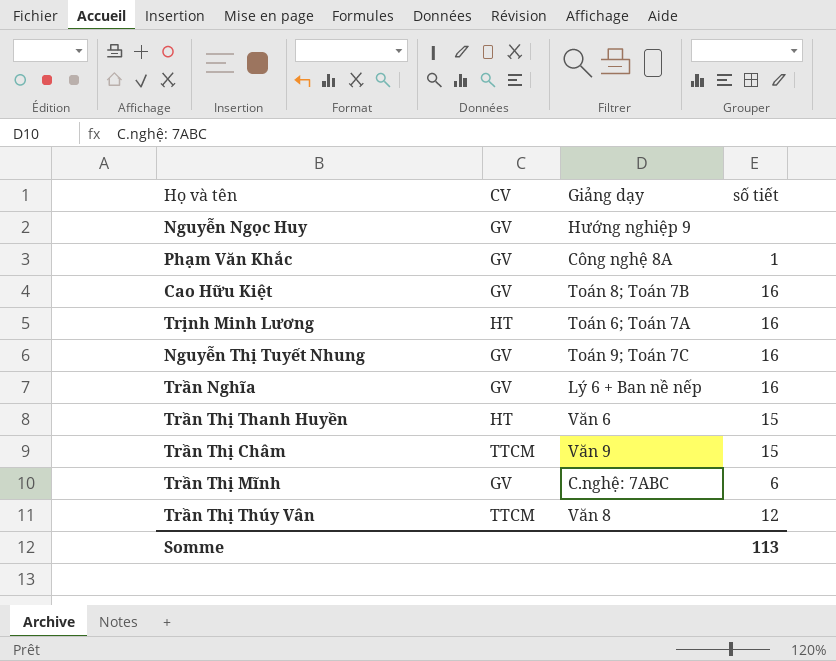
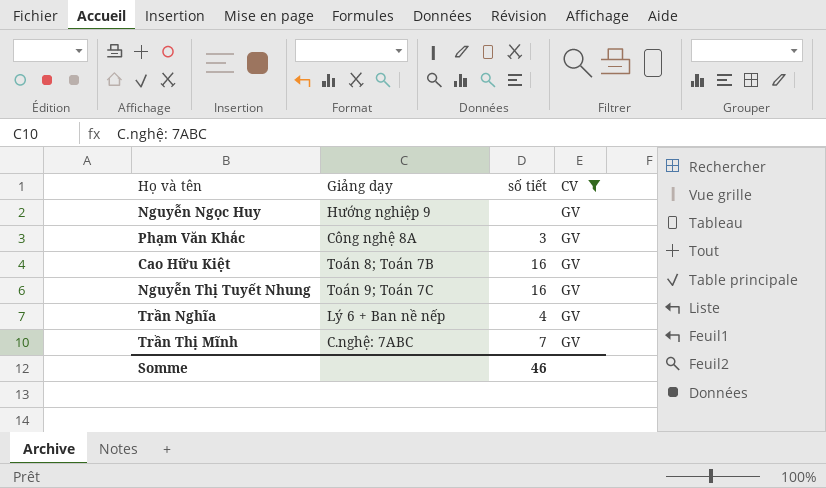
filter: none -> CV = GV
column CV | position: 2 -> 4
Phạm Văn Khắc | số tiết: 1 -> 3
Trần Nghĩa | số tiết: 16 -> 4
Trần Thị Mĩnh | số tiết: 6 -> 7
Somme | số tiết: 113 -> 46

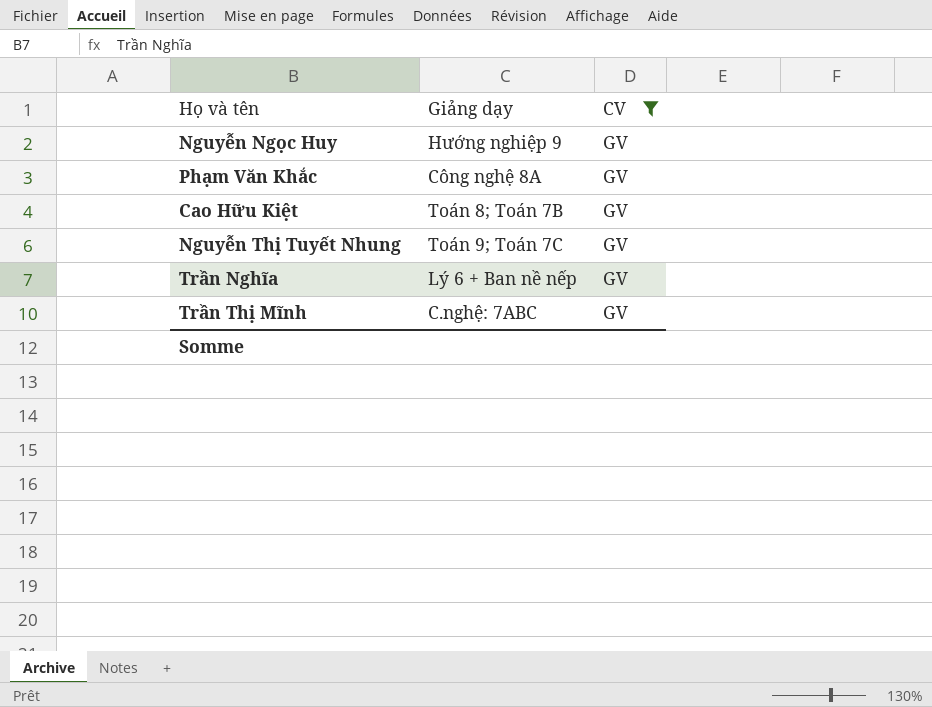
column số tiết | position: 3 -> none

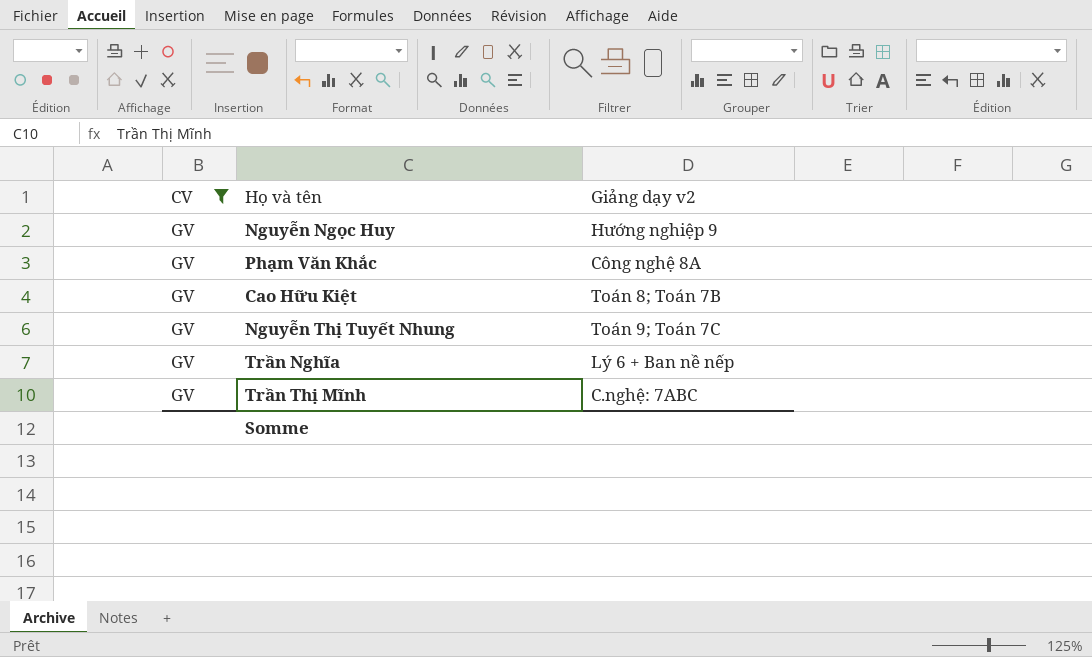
column CV | position: 3 -> 1
column name: Giảng dạy -> Giảng dạy v2

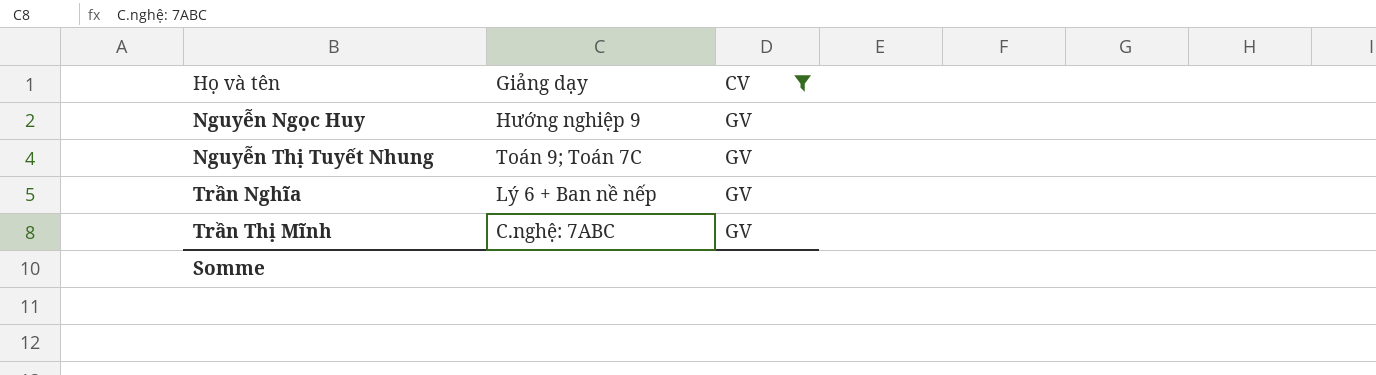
column name: Giảng dạy v2 -> Giảng dạy
column CV | position: 1 -> 3
row Phạm Văn Khắc: GV | Công nghệ 8A -> none
row Cao Hữu Kiệt: GV | Toán 8; Toán 7B -> none

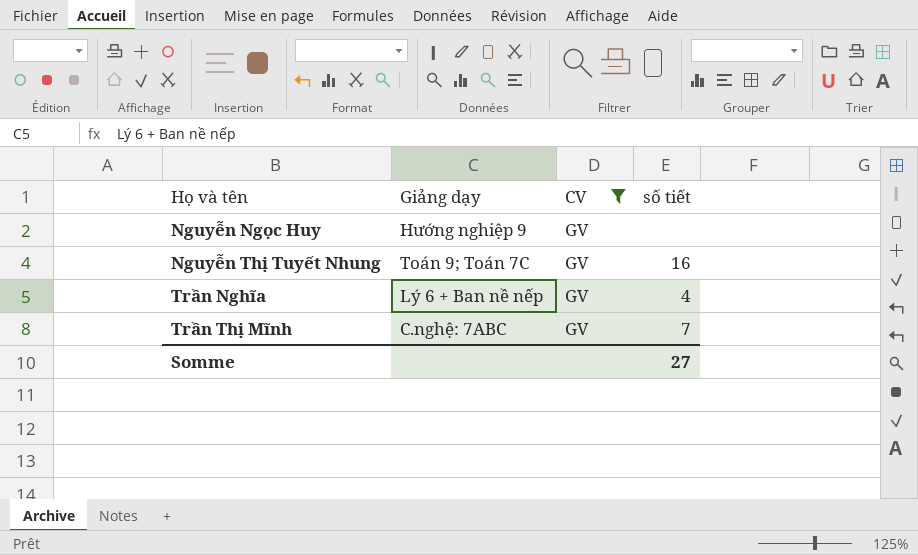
column số tiết | position: none -> 4

